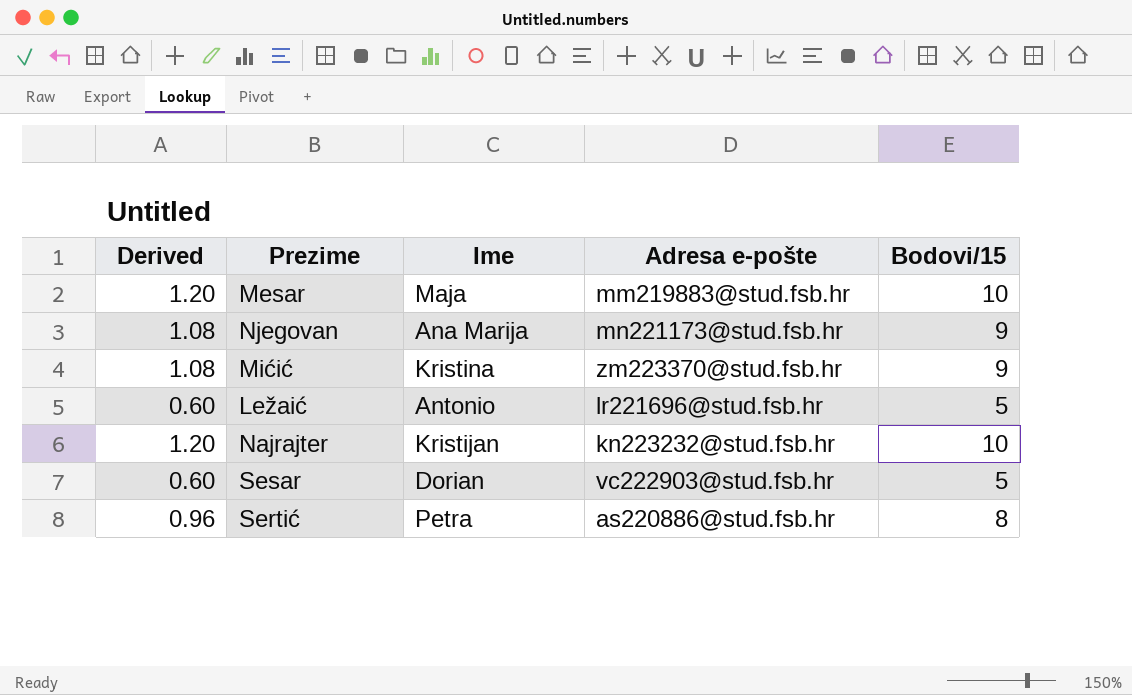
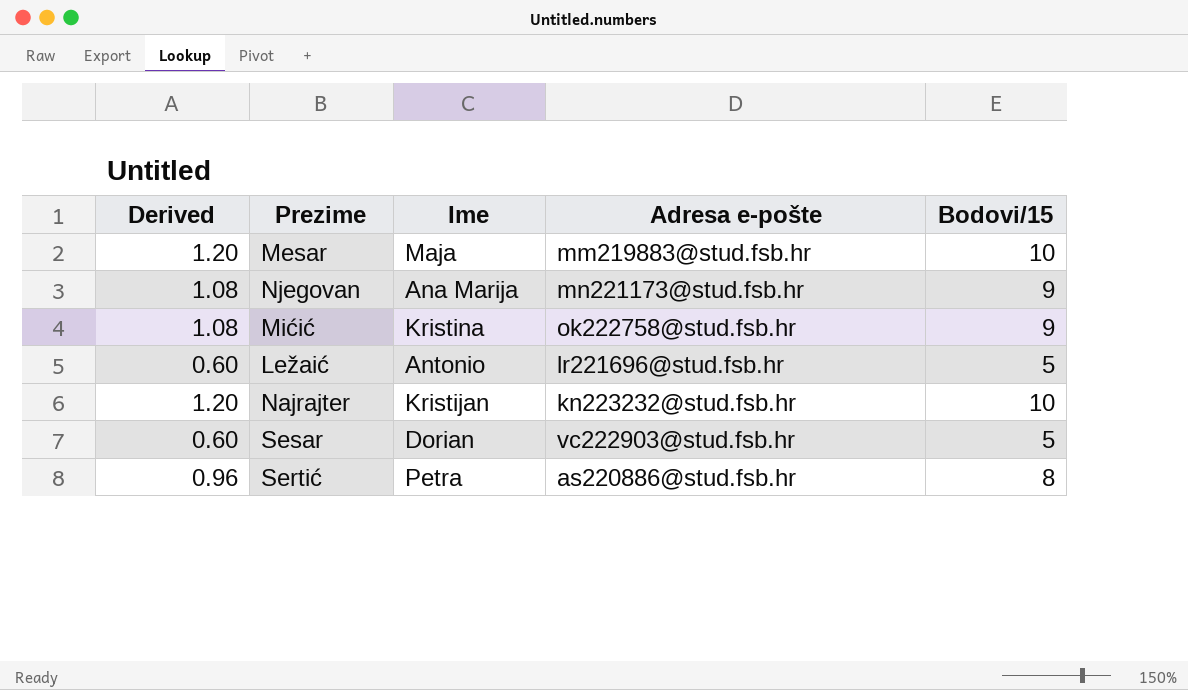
Mićić | Adresa e-pošte: zm223370@stud.fsb.hr -> ok222758@stud.fsb.hr

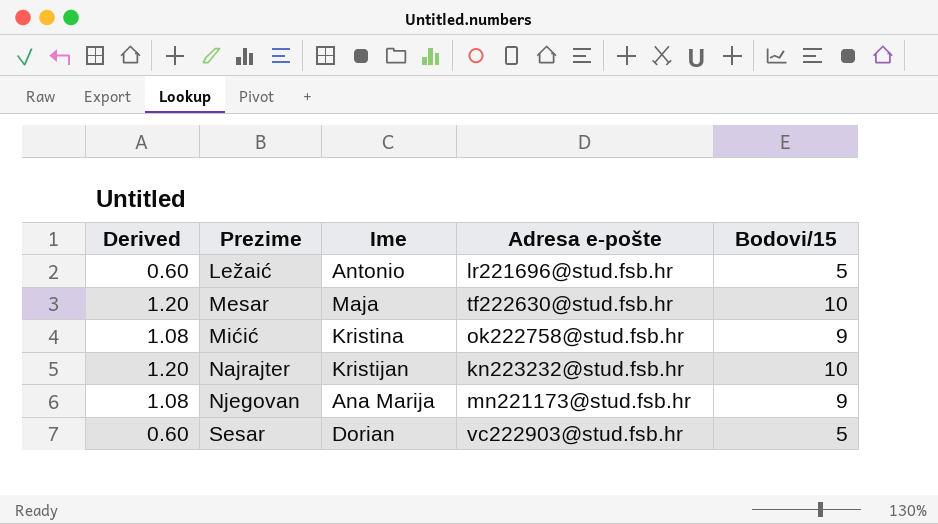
row order: none -> Prezime ascending
row Sertić: 0.96 | Petra | as220886@stud.fsb.hr | 8 -> none
Mesar | Adresa e-pošte: mm219883@stud.fsb.hr -> tf222630@stud.fsb.hr

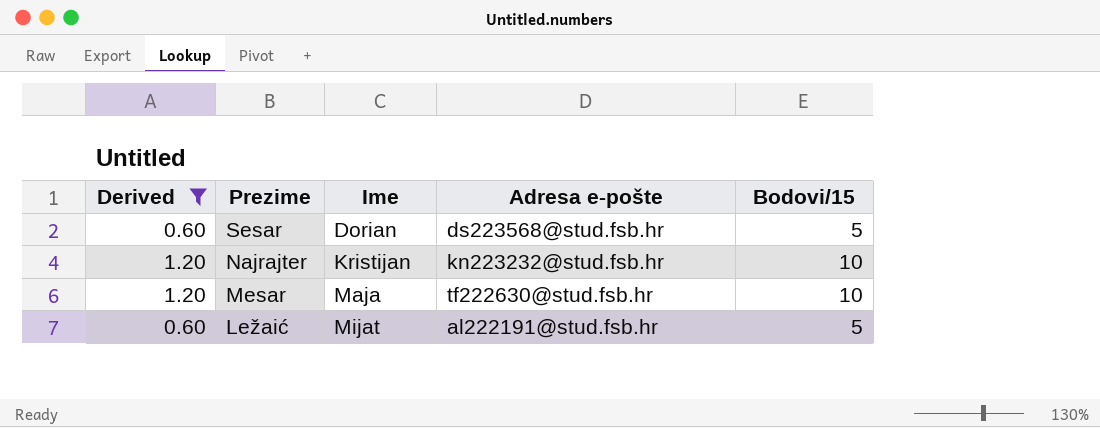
filter: none -> Derived != 1.08
row order: Prezime ascending -> Prezime descending
Sesar | Adresa e-pošte: vc222903@stud.fsb.hr -> ds223568@stud.fsb.hr
Ležaić | Ime: Antonio -> Mijat
Ležaić | Adresa e-pošte: lr221696@stud.fsb.hr -> al222191@stud.fsb.hr

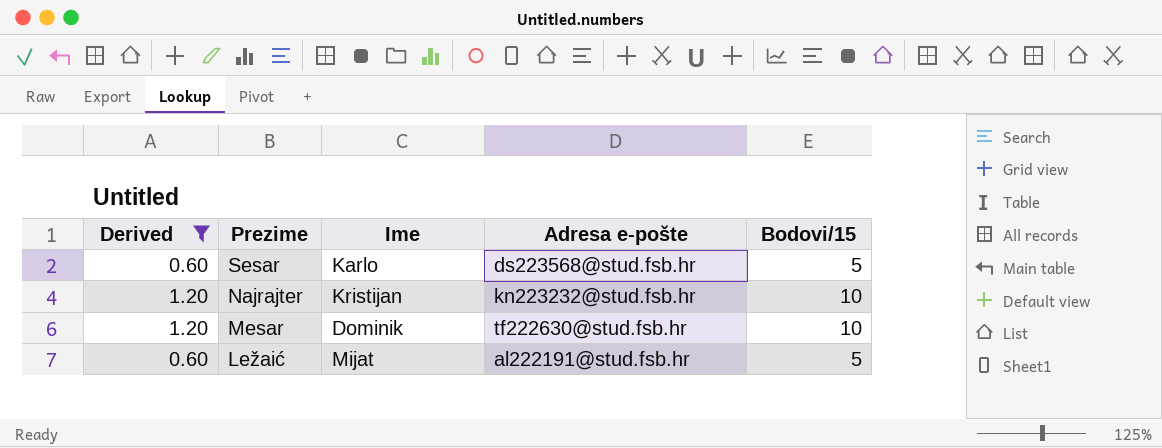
Sesar | Ime: Dorian -> Karlo
Mesar | Ime: Maja -> Dominik

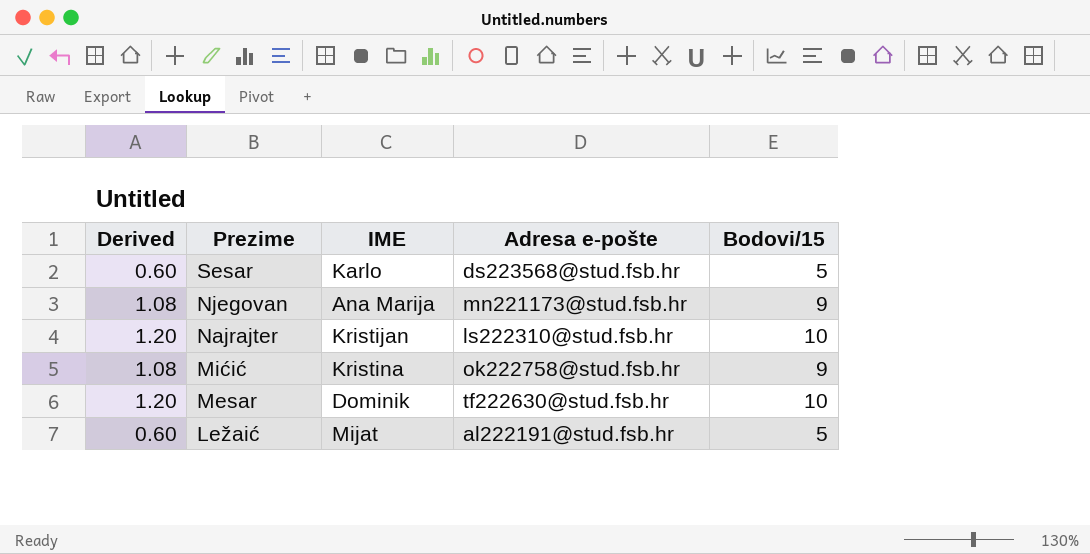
filter: Derived != 1.08 -> none
column name: Ime -> IME
Najrajter | Adresa e-pošte: kn223232@stud.fsb.hr -> ls222310@stud.fsb.hr

